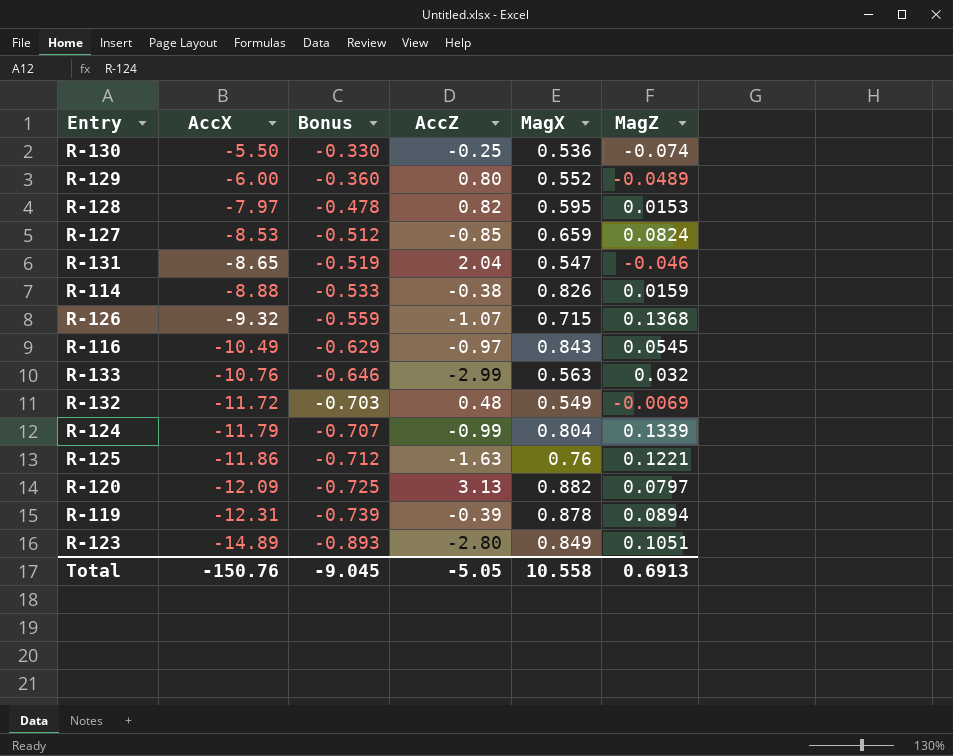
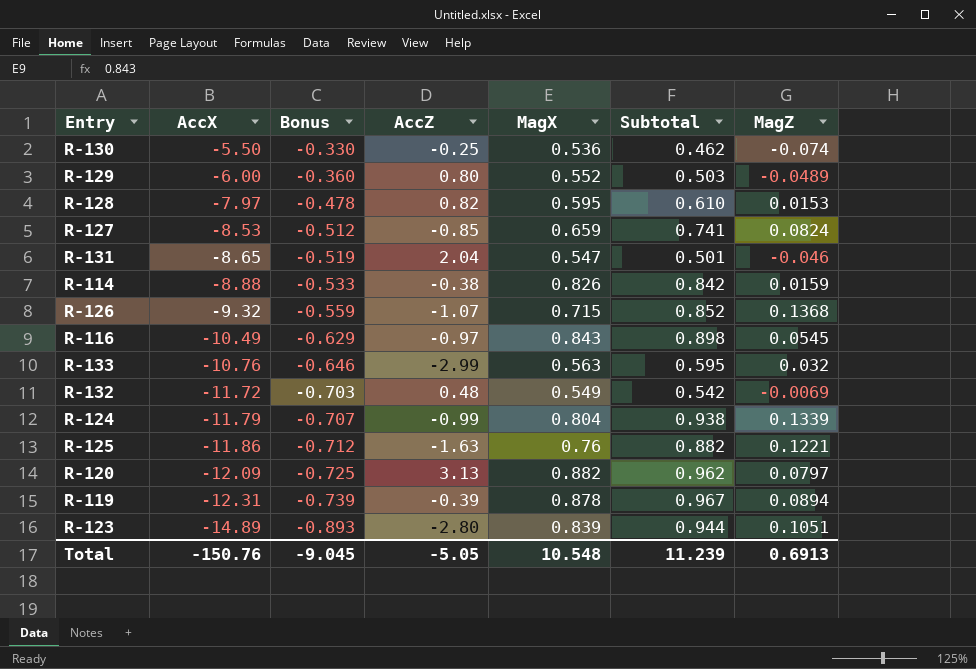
column Subtotal | formula: none -> [MagX] + [MagZ]
R-123 | MagX: 0.849 -> 0.839
Total | MagX: 10.558 -> 10.548

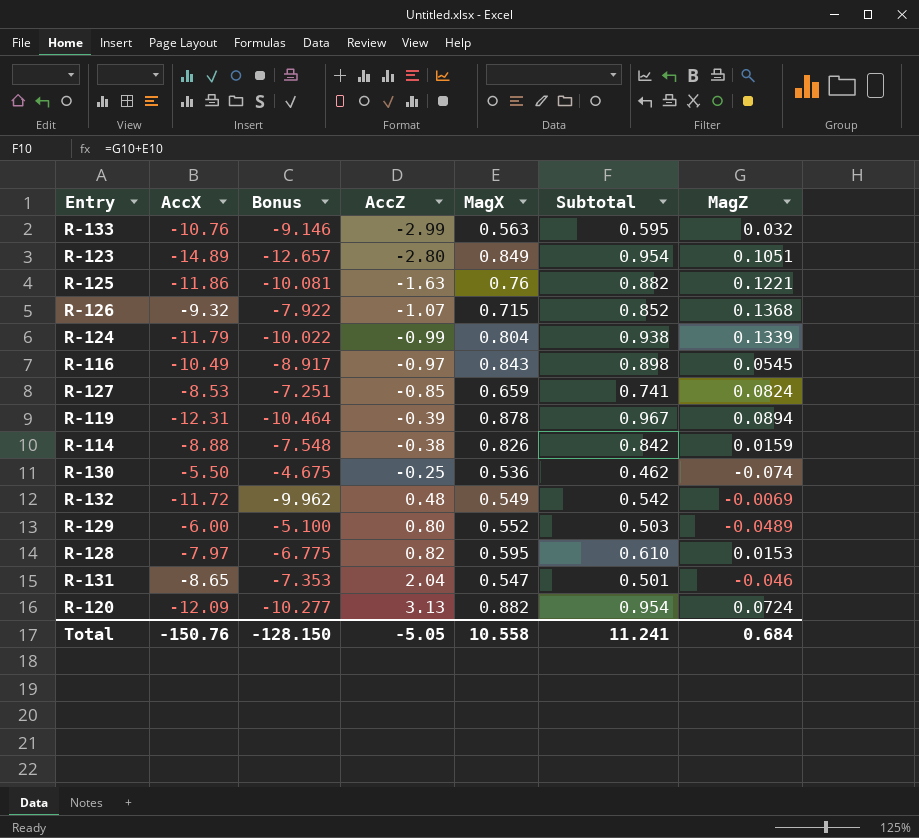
row order: AccX descending -> AccZ ascending
column Bonus | formula: [AccX] * 0.06 -> [AccX] * 0.85
R-123 | MagX: 0.839 -> 0.849
R-123 | Subtotal: 0.944 -> 0.954
R-120 | Subtotal: 0.962 -> 0.954
R-120 | MagZ: 0.0797 -> 0.0724
Total | Bonus: -9.045 -> -128.150
Total | MagX: 10.548 -> 10.558
Total | Subtotal: 11.239 -> 11.241
Total | MagZ: 0.6913 -> 0.684

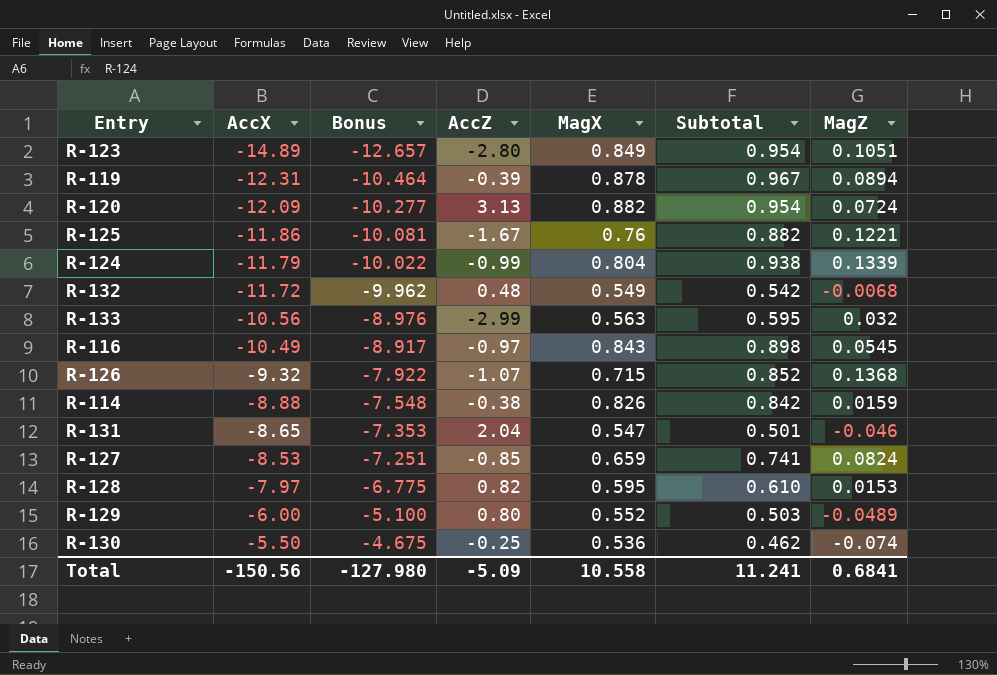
row order: AccZ ascending -> AccX ascending
R-125 | AccZ: -1.63 -> -1.67
R-132 | MagZ: -0.0069 -> -0.0068
R-133 | AccX: -10.76 -> -10.56
R-133 | Bonus: -9.146 -> -8.976
Total | AccX: -150.76 -> -150.56
Total | Bonus: -128.150 -> -127.980
Total | AccZ: -5.05 -> -5.09
Total | MagZ: 0.684 -> 0.6841

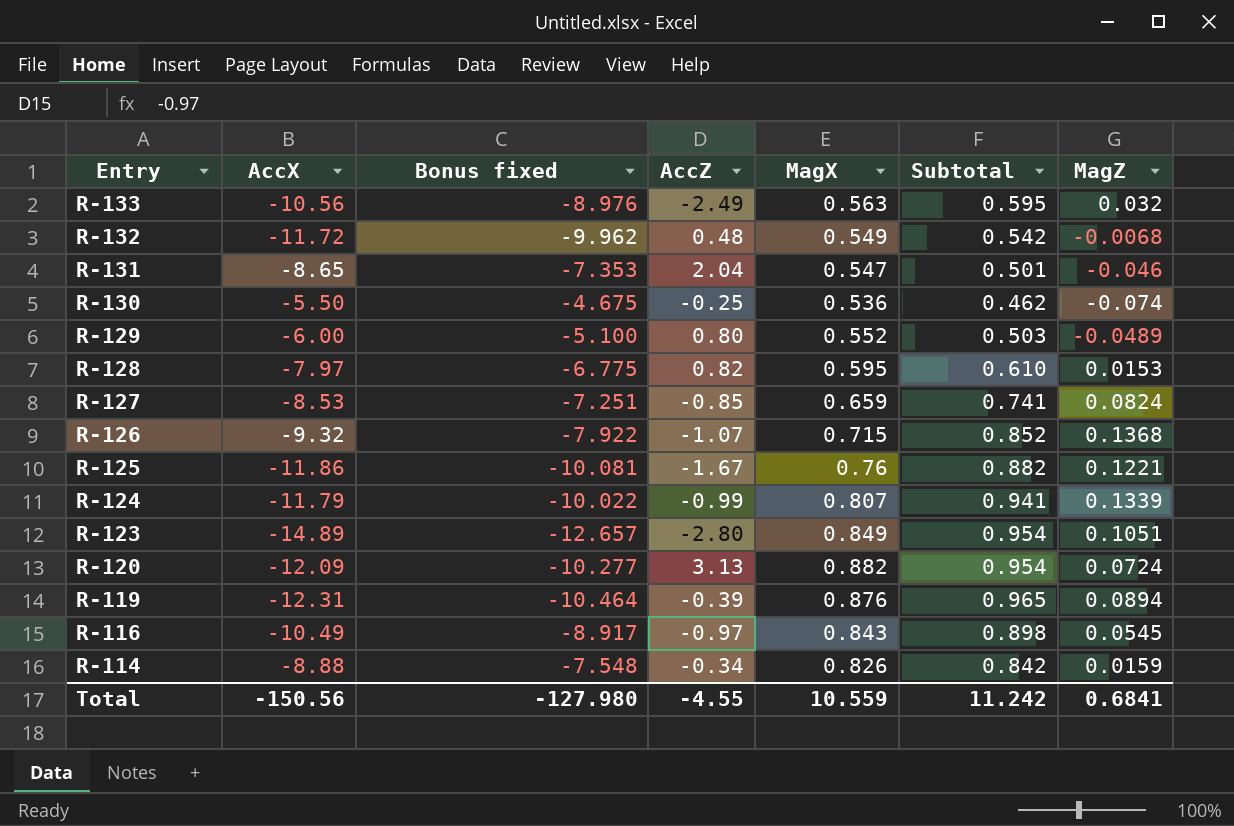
row order: AccX ascending -> Entry descending
column name: Bonus -> Bonus fixed
R-133 | AccZ: -2.99 -> -2.49
R-124 | MagX: 0.804 -> 0.807
R-124 | Subtotal: 0.938 -> 0.941
R-119 | MagX: 0.878 -> 0.876
R-119 | Subtotal: 0.967 -> 0.965
R-114 | AccZ: -0.38 -> -0.34
Total | AccZ: -5.09 -> -4.55
Total | MagX: 10.558 -> 10.559
Total | Subtotal: 11.241 -> 11.242

